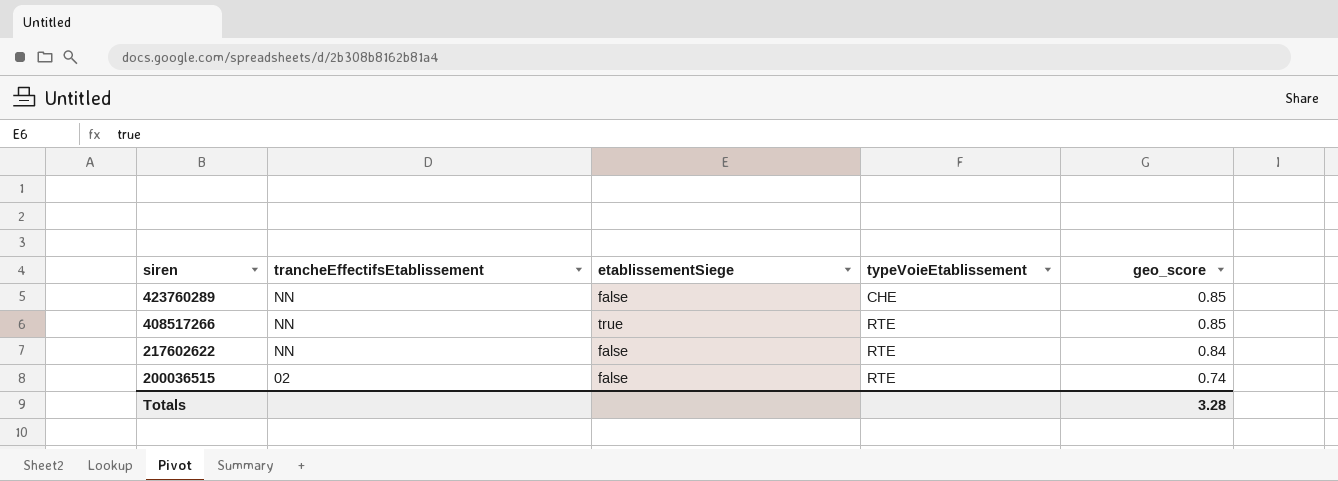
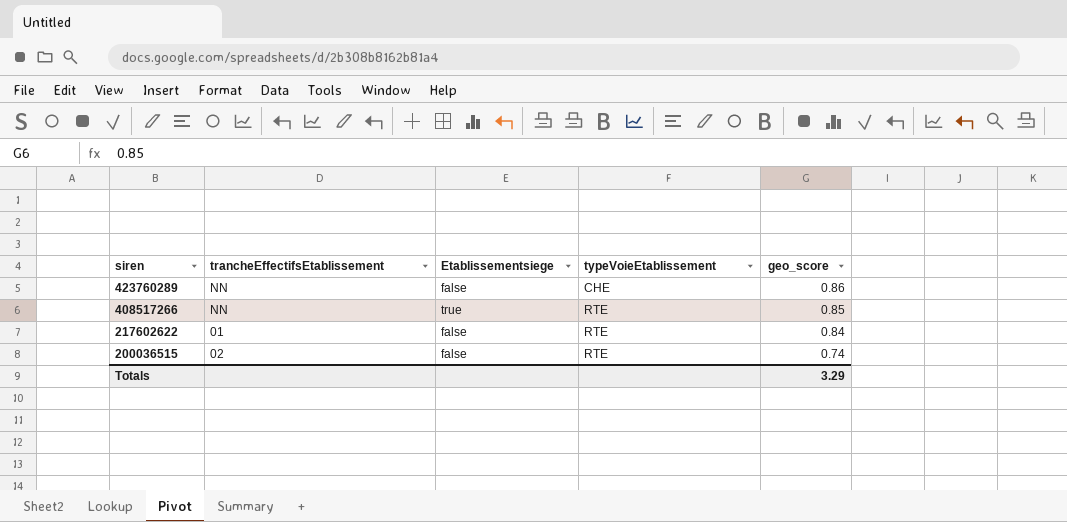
column name: etablissementSiege -> Etablissementsiege
423760289 | geo_score: 0.85 -> 0.86
217602622 | trancheEffectifsEtablissement: NN -> 01
Totals | geo_score: 3.28 -> 3.29

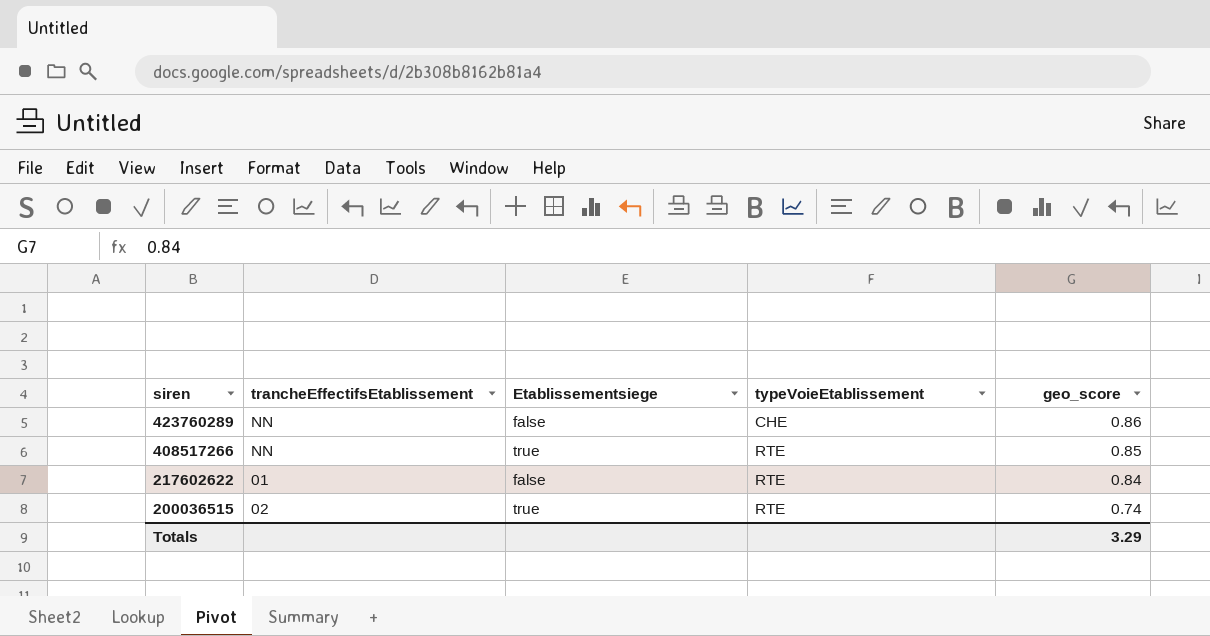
200036515 | Etablissementsiege: false -> true

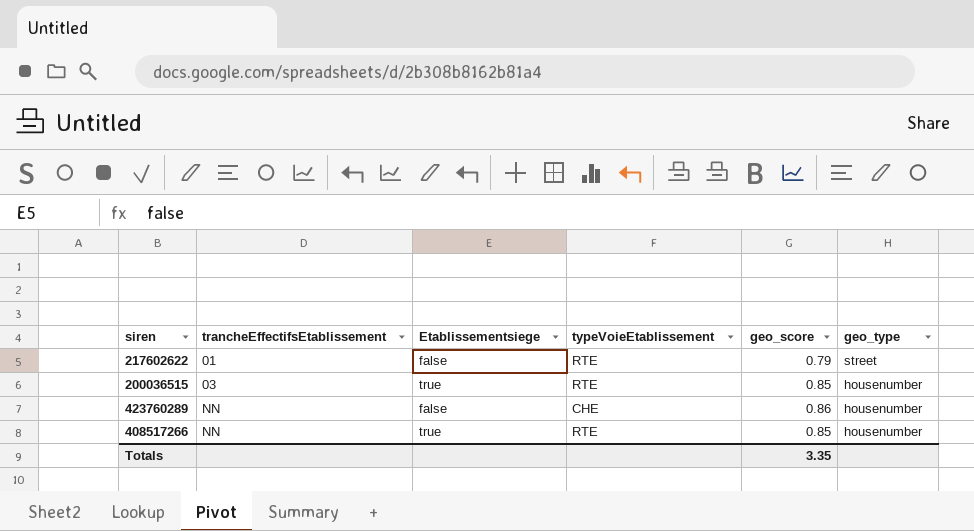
row order: siren descending -> trancheEffectifsEtablissement ascending
column geo_type | position: none -> 6
217602622 | geo_score: 0.84 -> 0.79
200036515 | trancheEffectifsEtablissement: 02 -> 03
200036515 | geo_score: 0.74 -> 0.85
Totals | geo_score: 3.29 -> 3.35

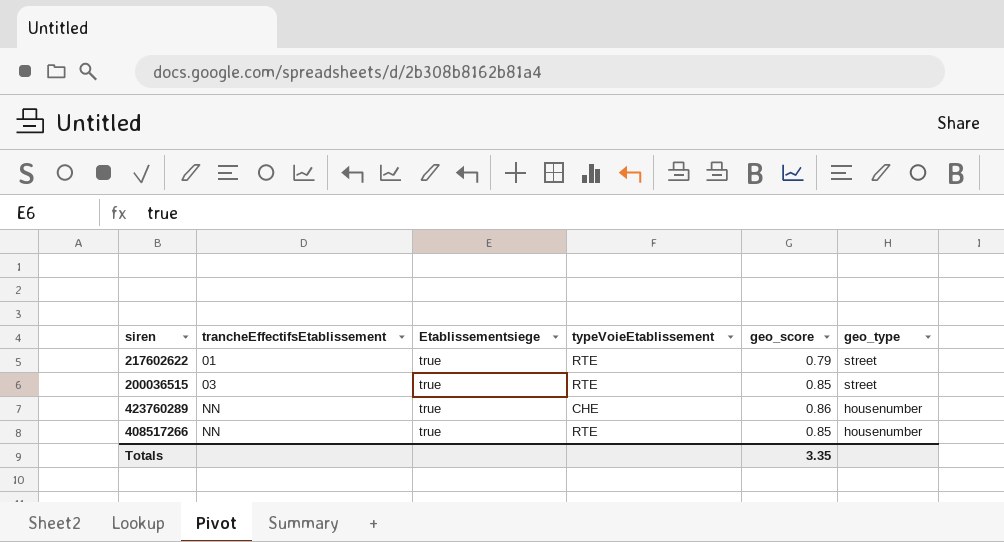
217602622 | Etablissementsiege: false -> true
200036515 | geo_type: housenumber -> street
423760289 | Etablissementsiege: false -> true

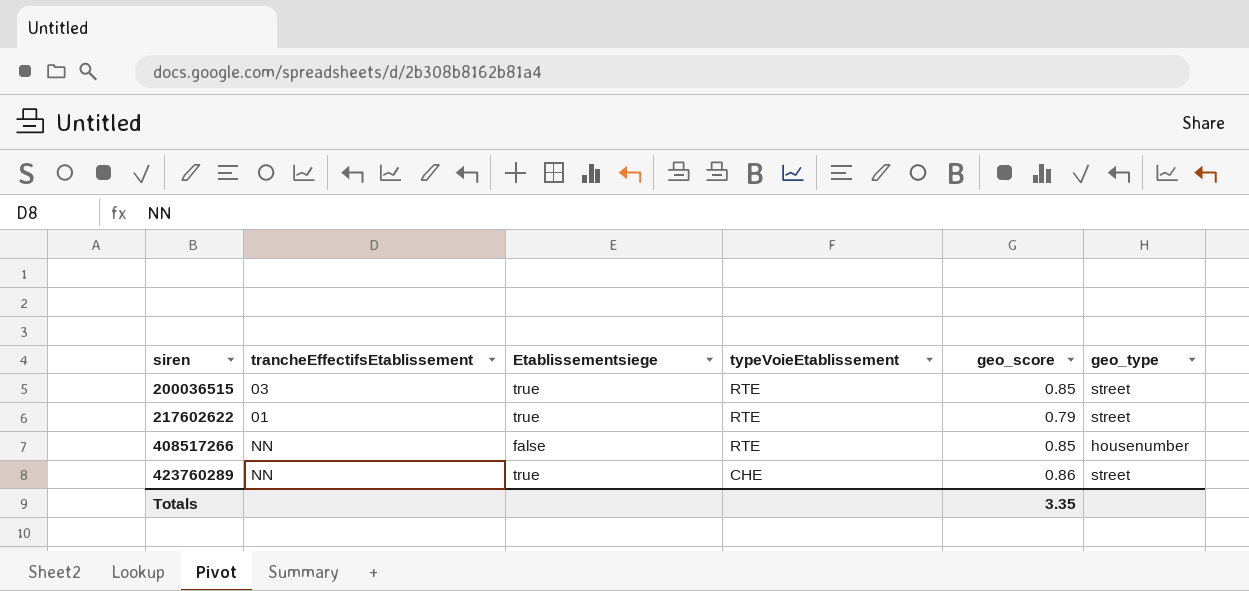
row order: trancheEffectifsEtablissement ascending -> siren ascending
408517266 | Etablissementsiege: true -> false
423760289 | geo_type: housenumber -> street

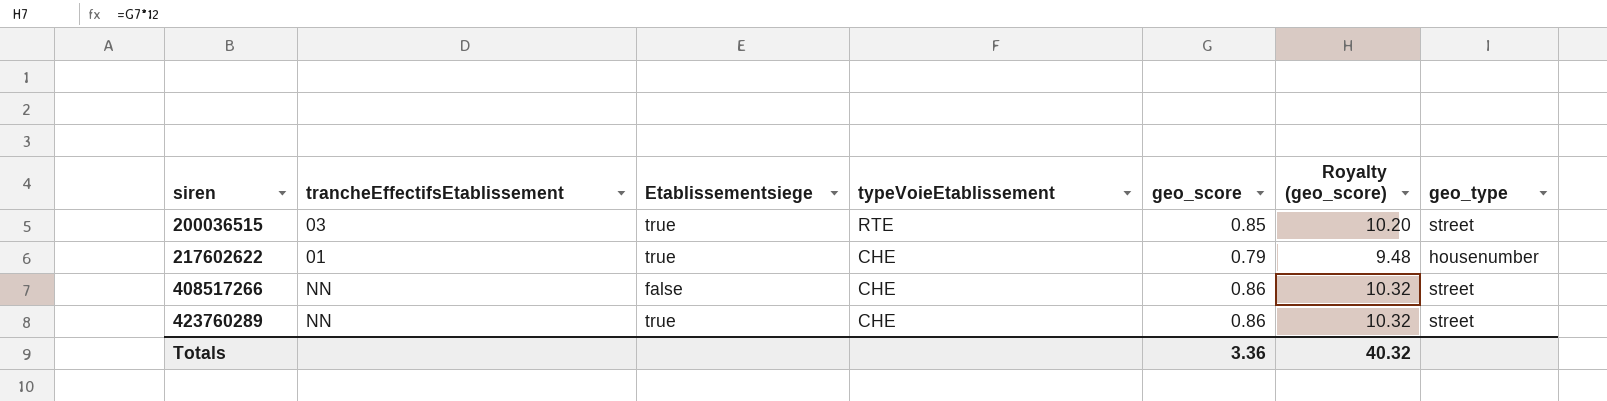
column Royalty (geo_score) | formula: none -> [geo_score] * 12
217602622 | typeVoieEtablissement: RTE -> CHE
217602622 | geo_type: street -> housenumber
408517266 | typeVoieEtablissement: RTE -> CHE
408517266 | geo_score: 0.85 -> 0.86
408517266 | geo_type: housenumber -> street
Totals | geo_score: 3.35 -> 3.36

